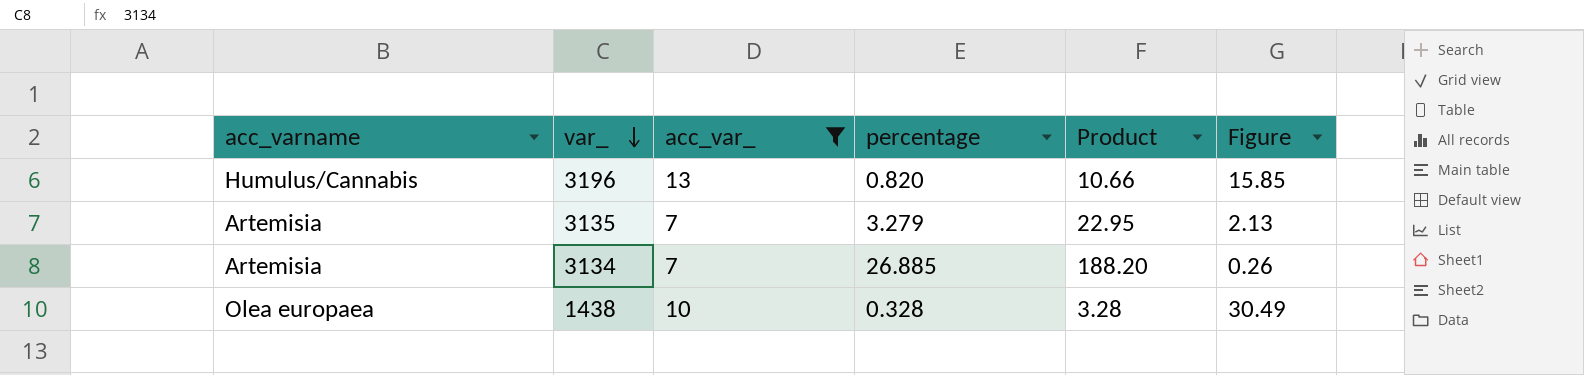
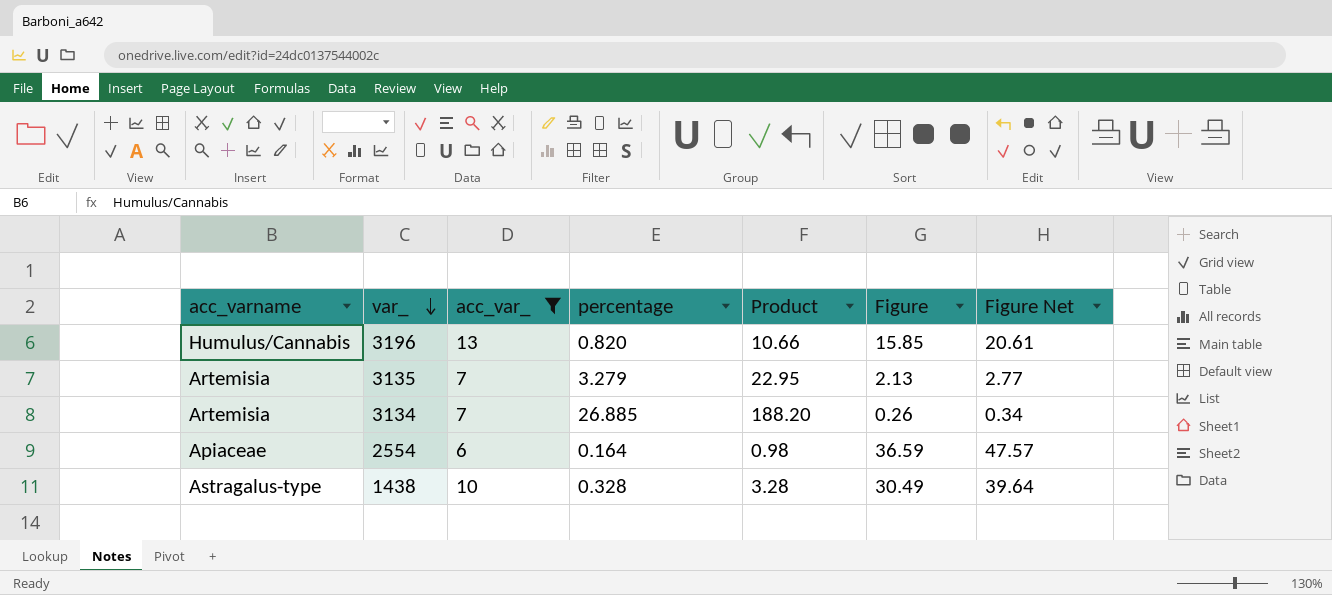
column Figure Net | formula: none -> [Figure] * 1.3
row 2554: none -> Apiaceae | 6 | 0.164 | 0.98 | 36.59 | 47.57
1438 | acc_varname: Olea europaea -> Astragalus-type

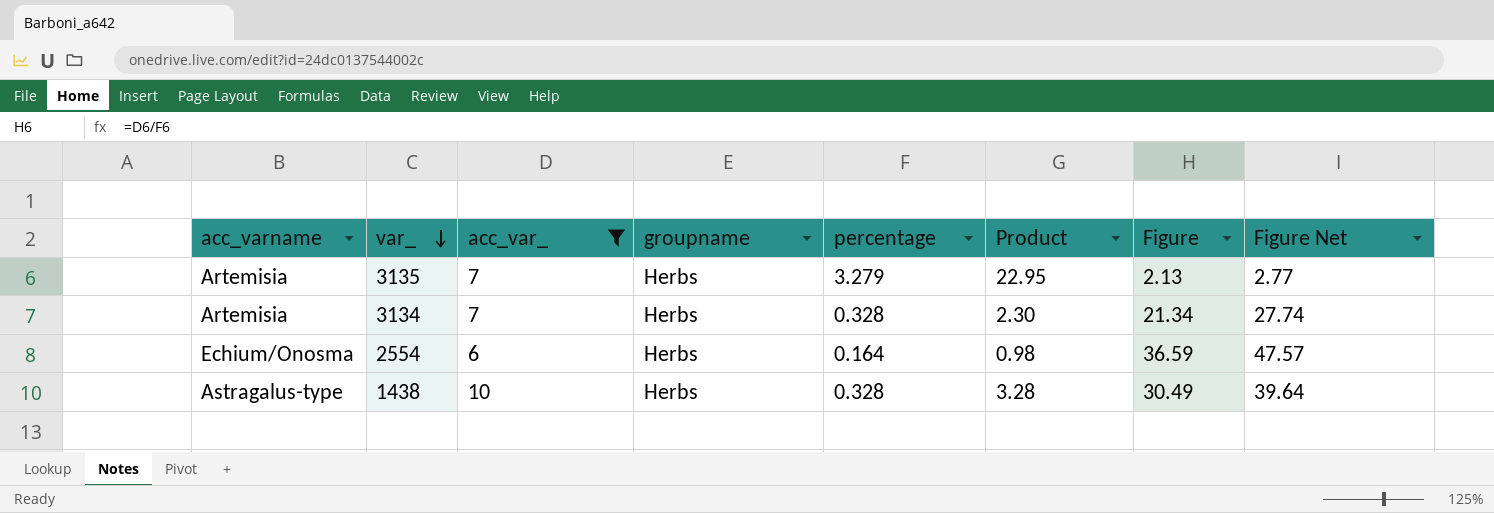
column groupname | position: none -> 4
row 3196: Humulus/Cannabis | 13 | 0.820 | 10.66 | 15.85 | 20.61 -> none
3134 | percentage: 26.885 -> 0.328
3134 | Product: 188.20 -> 2.30
3134 | Figure: 0.26 -> 21.34
3134 | Figure Net: 0.34 -> 27.74
2554 | acc_varname: Apiaceae -> Echium/Onosma

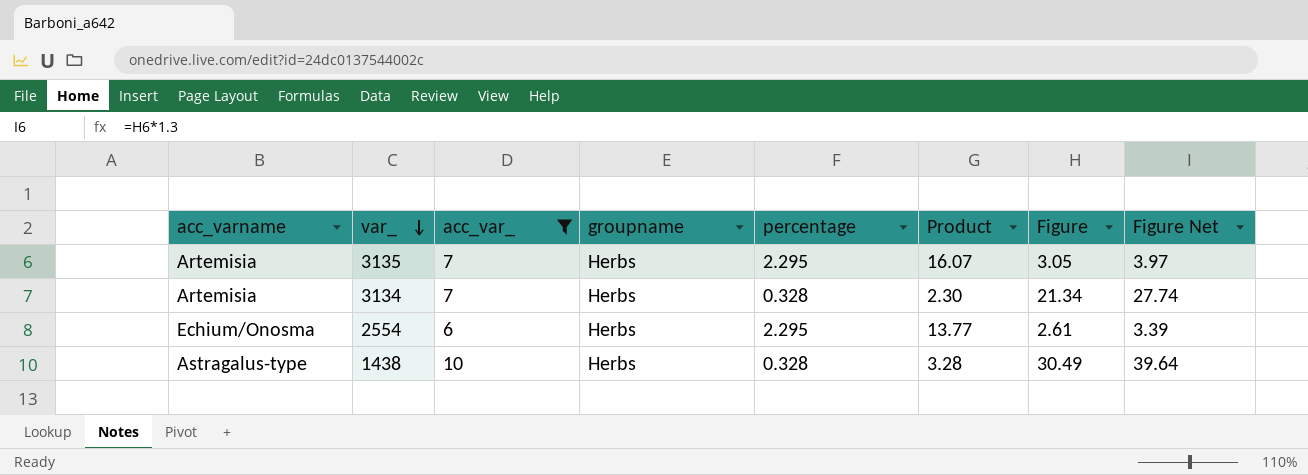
3135 | percentage: 3.279 -> 2.295
3135 | Product: 22.95 -> 16.07
3135 | Figure: 2.13 -> 3.05
3135 | Figure Net: 2.77 -> 3.97
2554 | percentage: 0.164 -> 2.295
2554 | Product: 0.98 -> 13.77
2554 | Figure: 36.59 -> 2.61
2554 | Figure Net: 47.57 -> 3.39

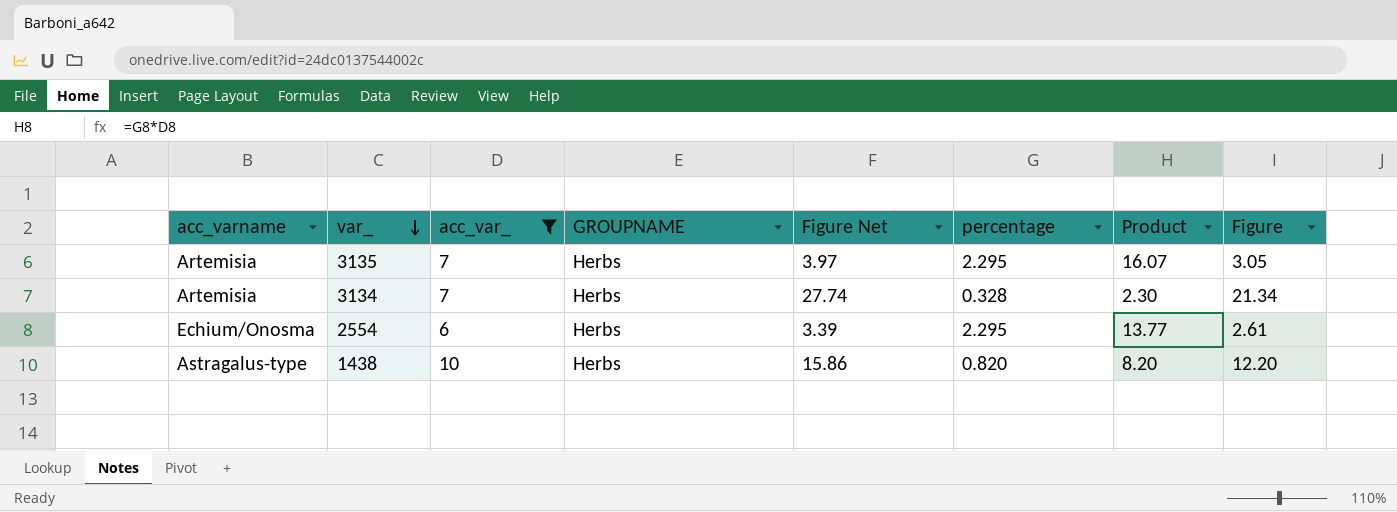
column name: groupname -> GROUPNAME
column Figure Net | position: 8 -> 5
1438 | Figure Net: 39.64 -> 15.86
1438 | percentage: 0.328 -> 0.820
1438 | Product: 3.28 -> 8.20
1438 | Figure: 30.49 -> 12.20

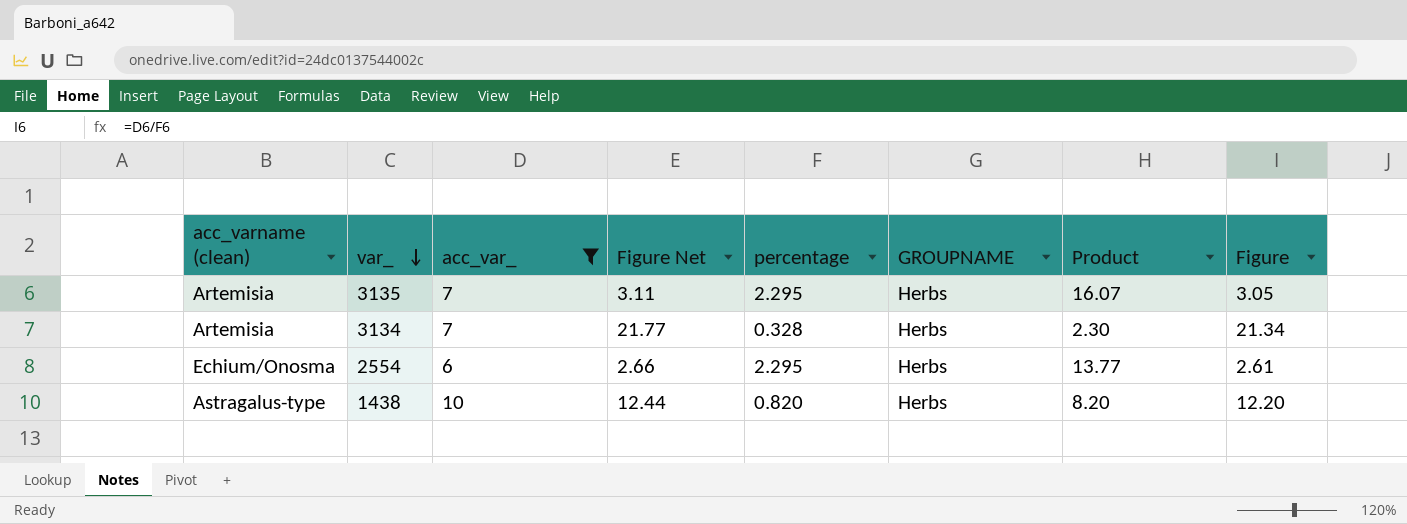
column name: acc_varname -> acc_varname (clean)
column Figure Net | formula: [Figure] * 1.3 -> [Figure] * 1.02
column GROUPNAME | position: 4 -> 6

